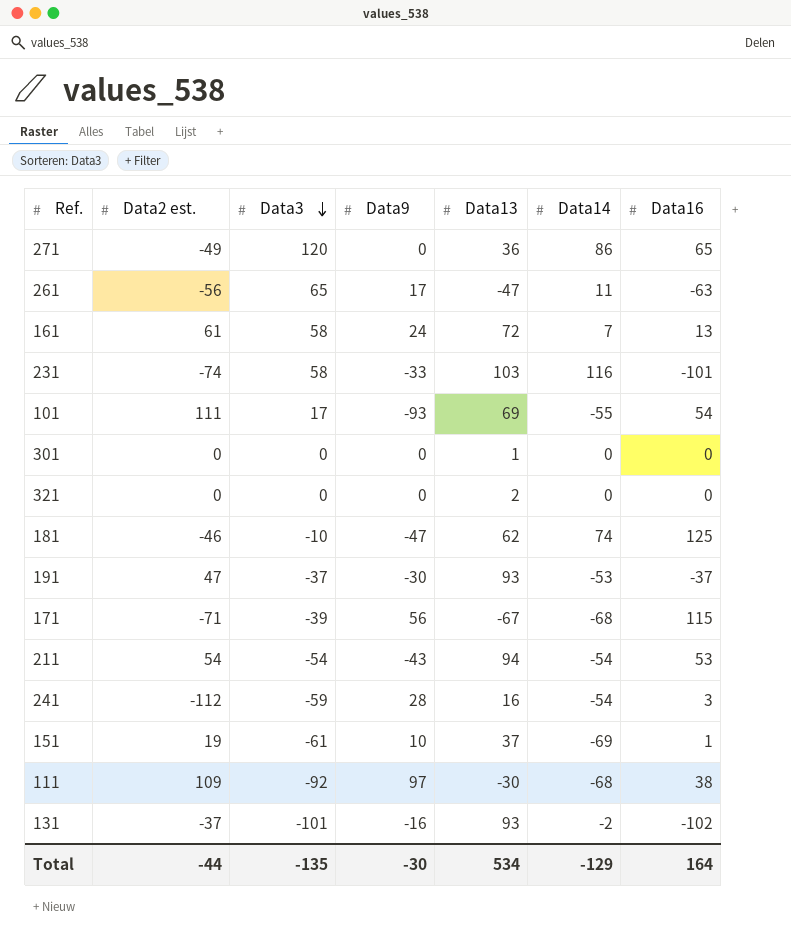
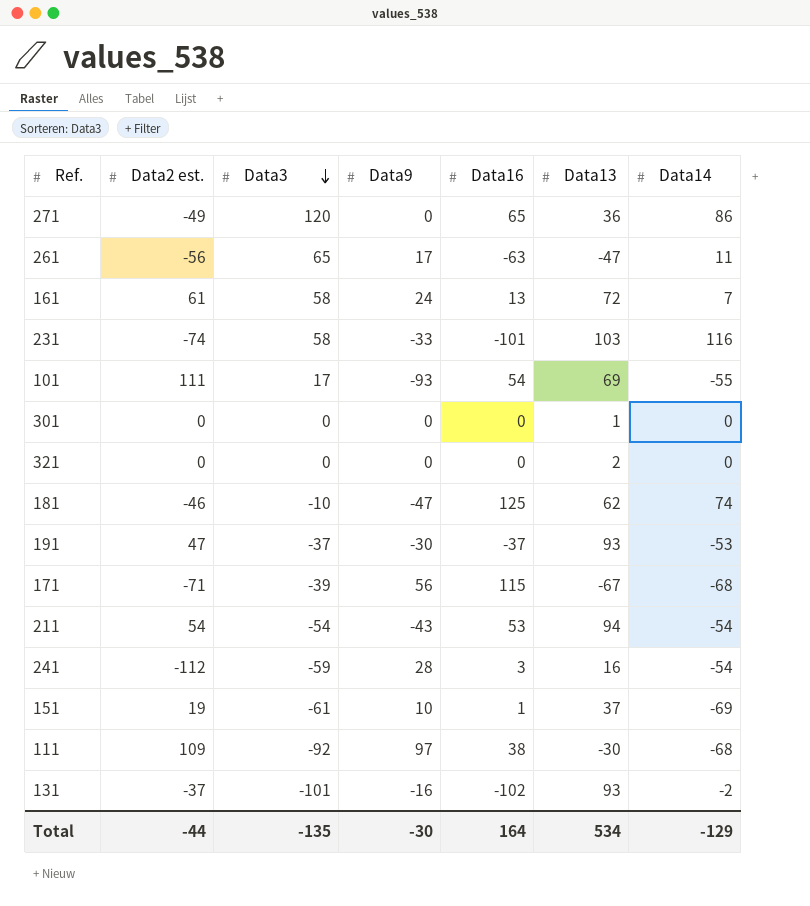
column Data16 | position: 7 -> 5

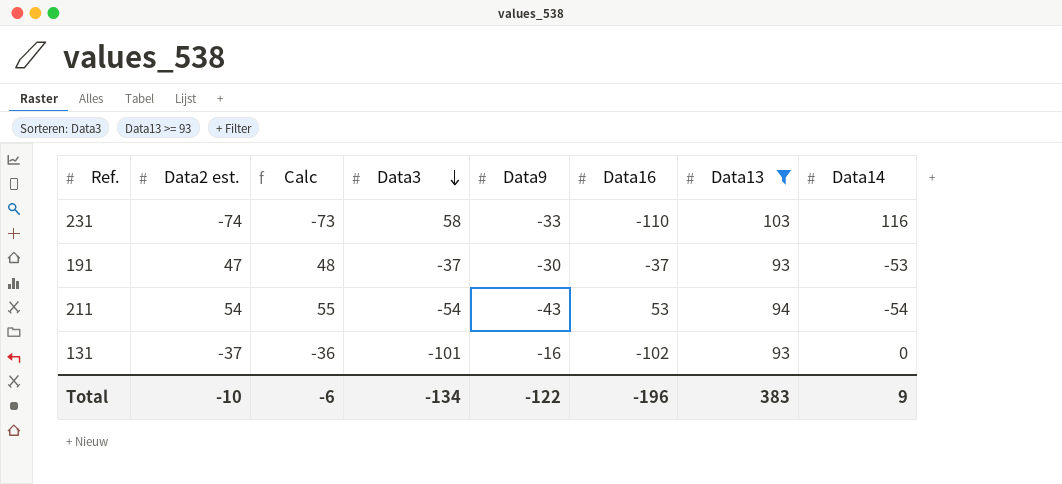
filter: none -> Data13 >= 93
column Calc | formula: none -> [Data2 est.] + 1
231 | Data16: -101 -> -110
131 | Data14: -2 -> 0
Total | Data2 est.: -44 -> -10
Total | Data3: -135 -> -134
Total | Data9: -30 -> -122
Total | Data16: 164 -> -196
Total | Data13: 534 -> 383
Total | Data14: -129 -> 9

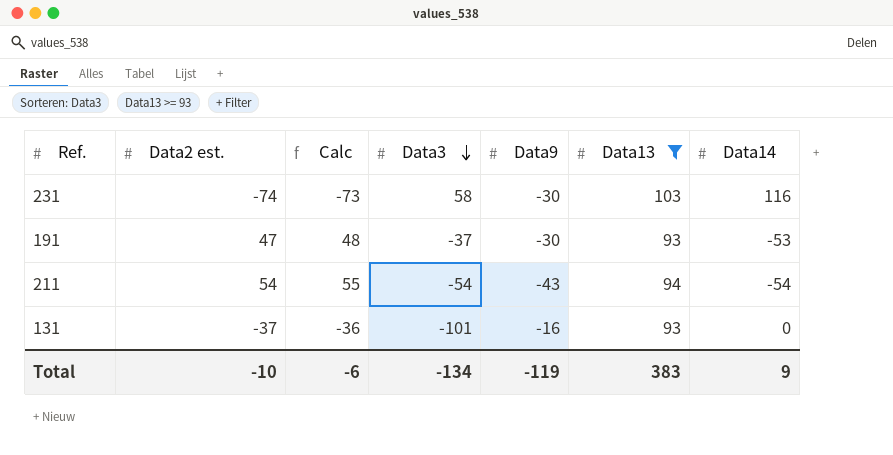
column Data16 | position: 6 -> none
231 | Data9: -33 -> -30
Total | Data9: -122 -> -119

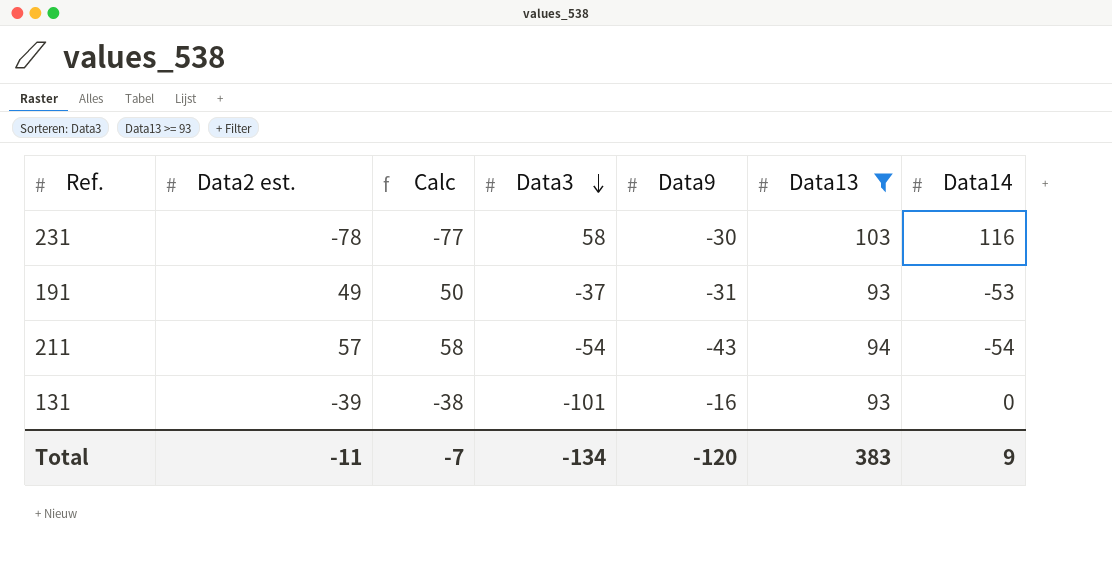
231 | Data2 est.: -74 -> -78
231 | Calc: -73 -> -77
191 | Data2 est.: 47 -> 49
191 | Calc: 48 -> 50
191 | Data9: -30 -> -31
211 | Data2 est.: 54 -> 57
211 | Calc: 55 -> 58
131 | Data2 est.: -37 -> -39
131 | Calc: -36 -> -38
Total | Data2 est.: -10 -> -11
Total | Calc: -6 -> -7
Total | Data9: -119 -> -120

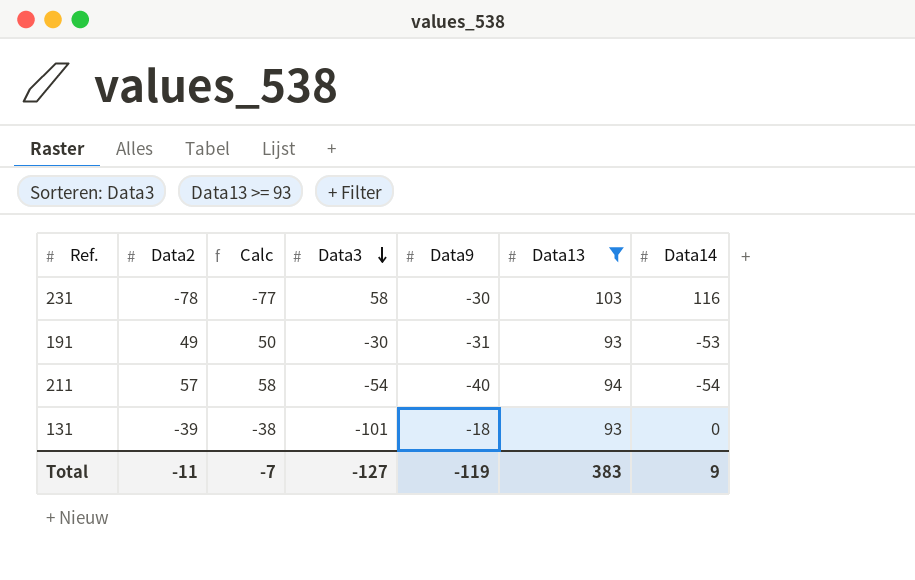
column name: Data2 est. -> Data2
191 | Data3: -37 -> -30
211 | Data9: -43 -> -40
131 | Data9: -16 -> -18
Total | Data3: -134 -> -127
Total | Data9: -120 -> -119

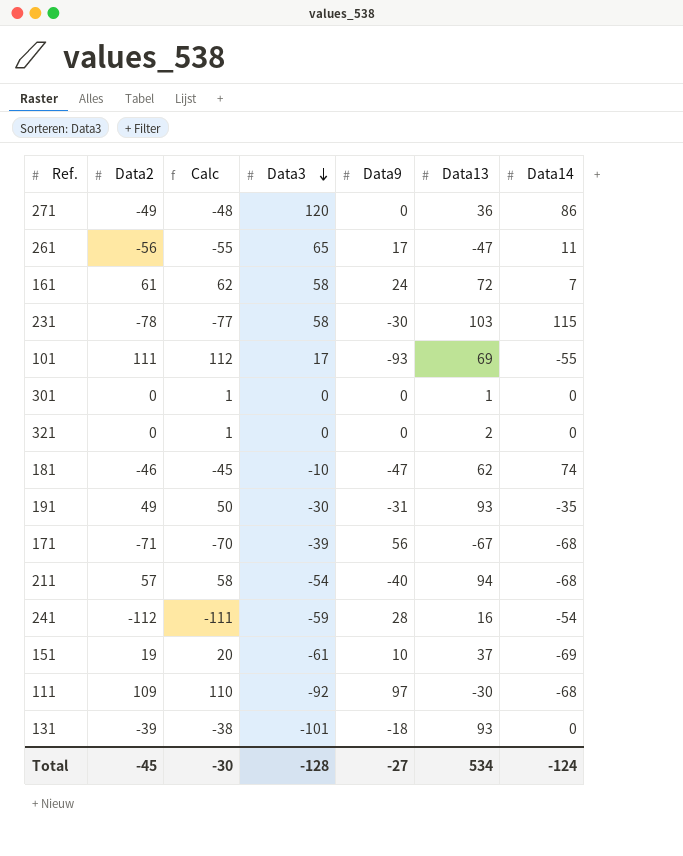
filter: Data13 >= 93 -> none
231 | Data14: 116 -> 115
191 | Data14: -53 -> -35
211 | Data14: -54 -> -68
Total | Data2: -11 -> -45
Total | Calc: -7 -> -30
Total | Data3: -127 -> -128
Total | Data9: -119 -> -27
Total | Data13: 383 -> 534
Total | Data14: 9 -> -124

